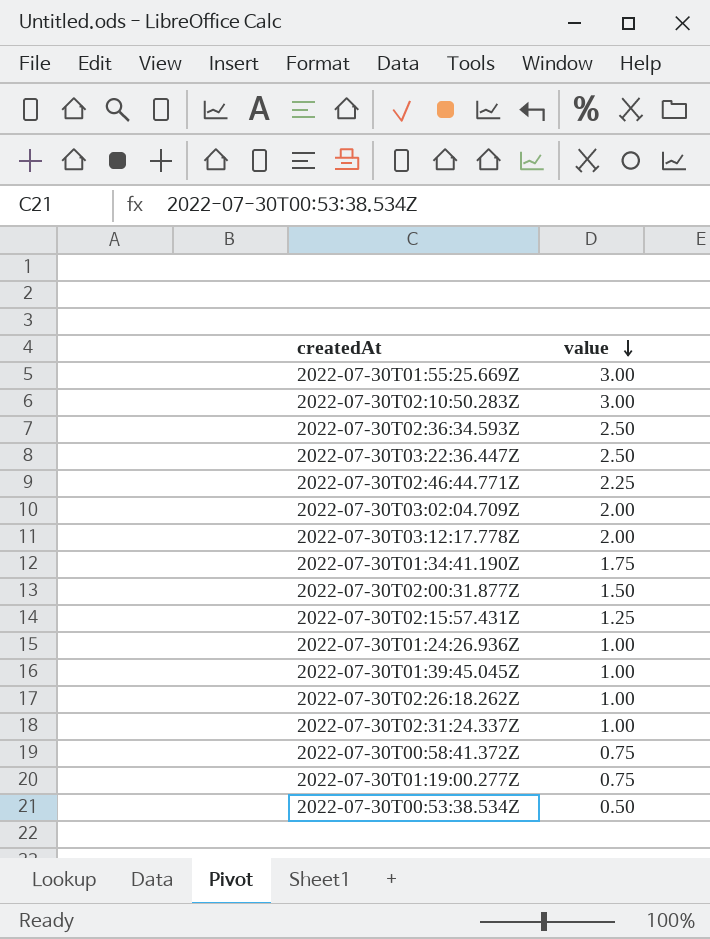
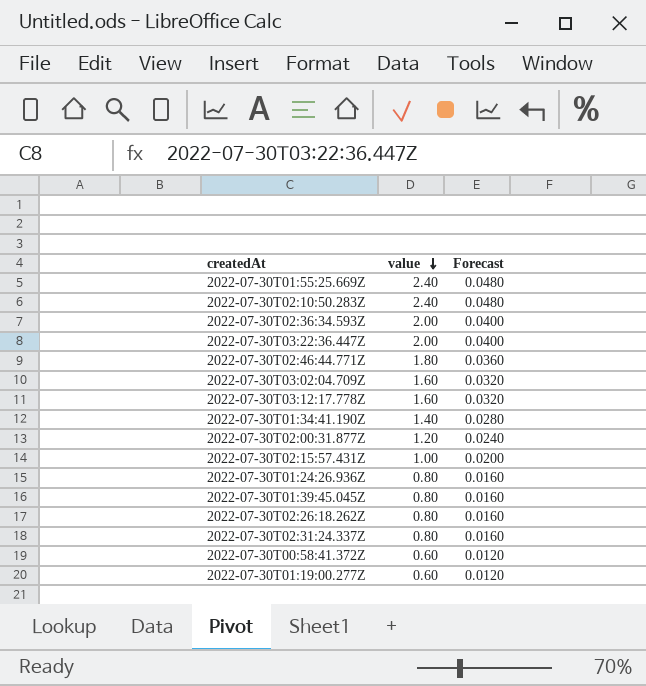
column Forecast | formula: none -> [value] * 0.02
row 2022-07-30T00:53:38.534Z: 0.50 -> none
2022-07-30T01:55:25.669Z | value: 3.00 -> 2.40
2022-07-30T02:10:50.283Z | value: 3.00 -> 2.40
2022-07-30T02:36:34.593Z | value: 2.50 -> 2.00
2022-07-30T03:22:36.447Z | value: 2.50 -> 2.00
2022-07-30T02:46:44.771Z | value: 2.25 -> 1.80
2022-07-30T03:02:04.709Z | value: 2.00 -> 1.60
2022-07-30T03:12:17.778Z | value: 2.00 -> 1.60
2022-07-30T01:34:41.190Z | value: 1.75 -> 1.40
2022-07-30T02:00:31.877Z | value: 1.50 -> 1.20
2022-07-30T02:15:57.431Z | value: 1.25 -> 1.00
2022-07-30T01:24:26.936Z | value: 1.00 -> 0.80
2022-07-30T01:39:45.045Z | value: 1.00 -> 0.80
2022-07-30T02:26:18.262Z | value: 1.00 -> 0.80
2022-07-30T02:31:24.337Z | value: 1.00 -> 0.80
2022-07-30T00:58:41.372Z | value: 0.75 -> 0.60
2022-07-30T01:19:00.277Z | value: 0.75 -> 0.60

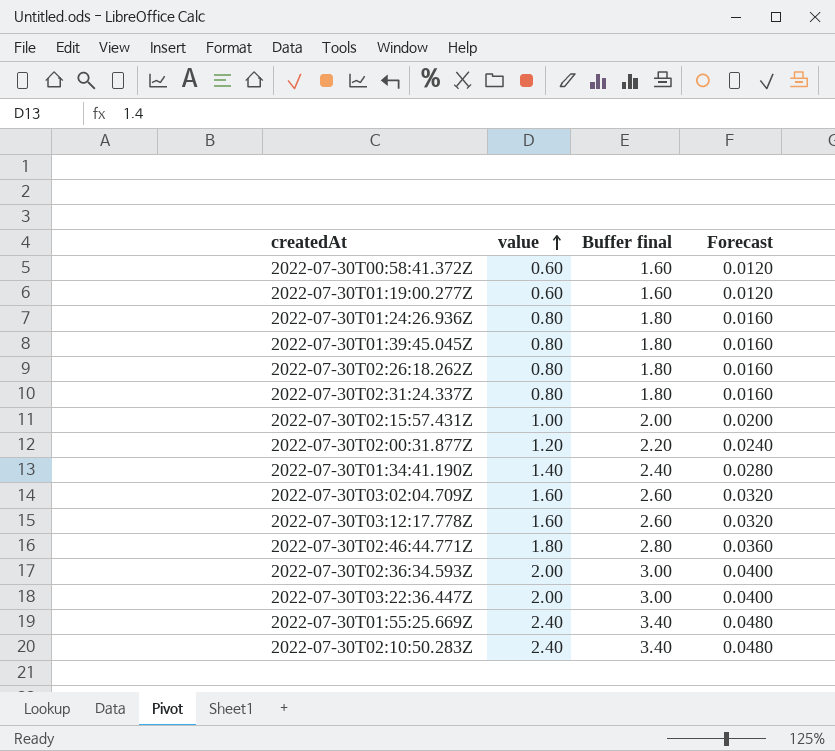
row order: value descending -> value ascending
column Buffer final | formula: none -> [value] + 1

